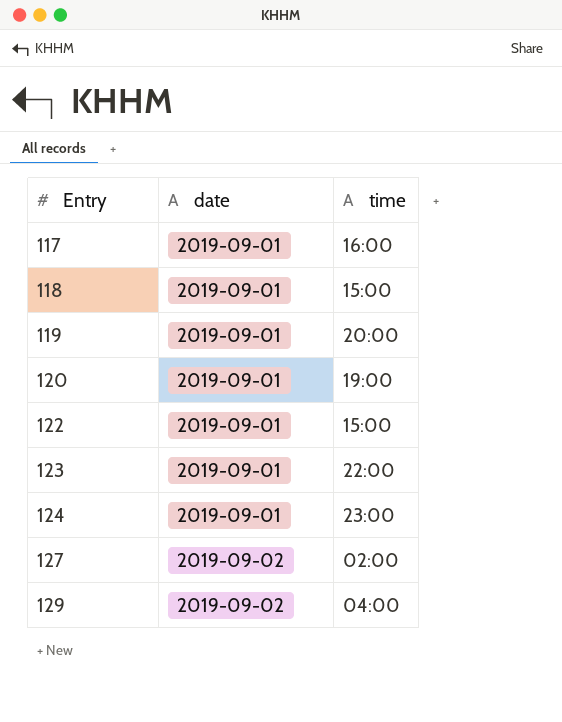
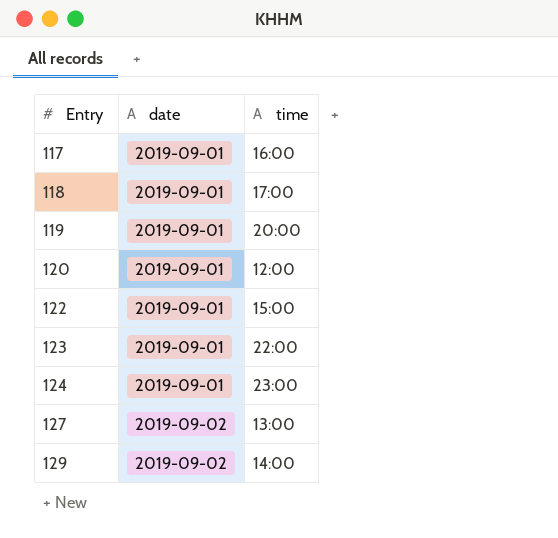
118 | time: 15:00 -> 17:00
120 | time: 19:00 -> 12:00
127 | time: 02:00 -> 13:00
129 | time: 04:00 -> 14:00

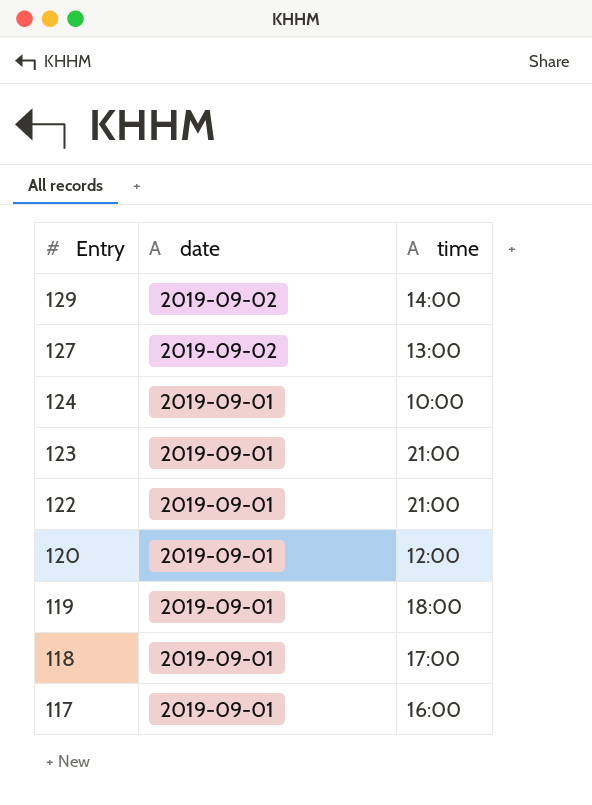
row order: Entry ascending -> Entry descending
124 | time: 23:00 -> 10:00
123 | time: 22:00 -> 21:00
122 | time: 15:00 -> 21:00
119 | time: 20:00 -> 18:00

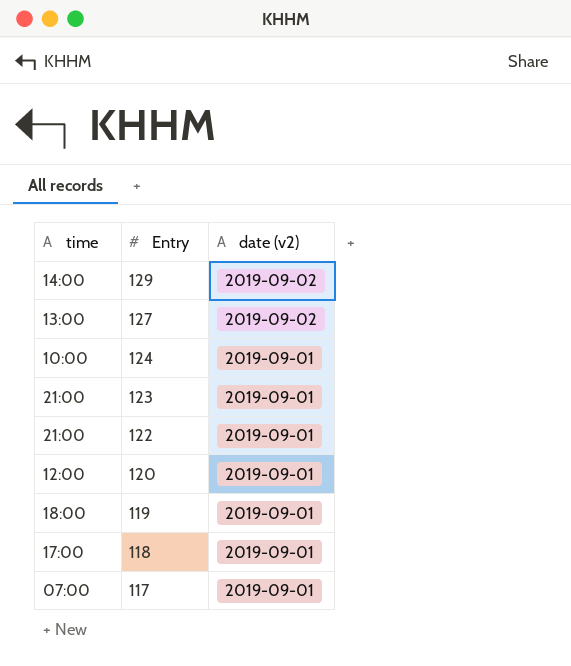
column time | position: 3 -> 1
column name: date -> date (v2)
117 | time: 16:00 -> 07:00

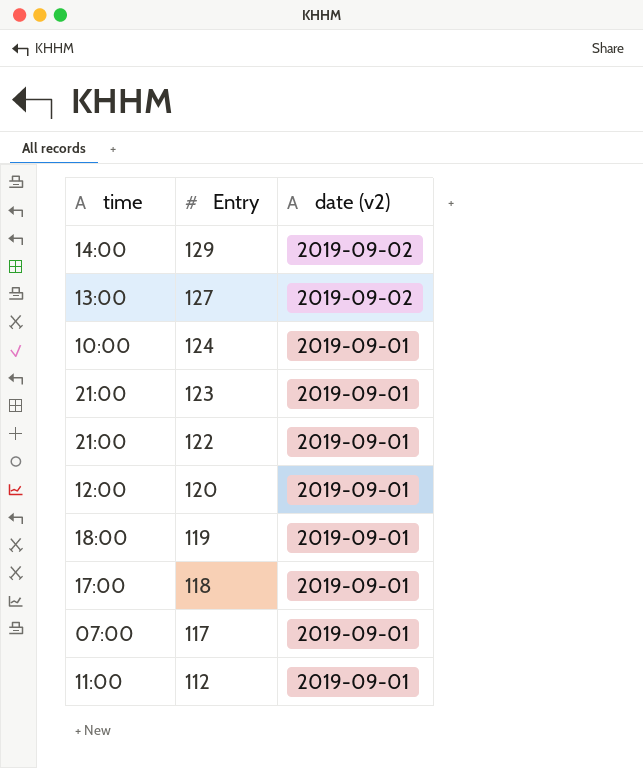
row 112: none -> 11:00 | 2019-09-01

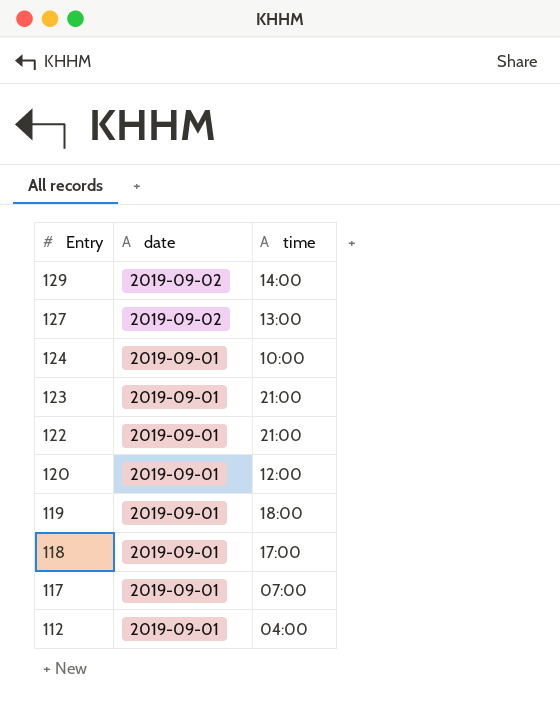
column name: date (v2) -> date
column time | position: 1 -> 3
112 | time: 11:00 -> 04:00

